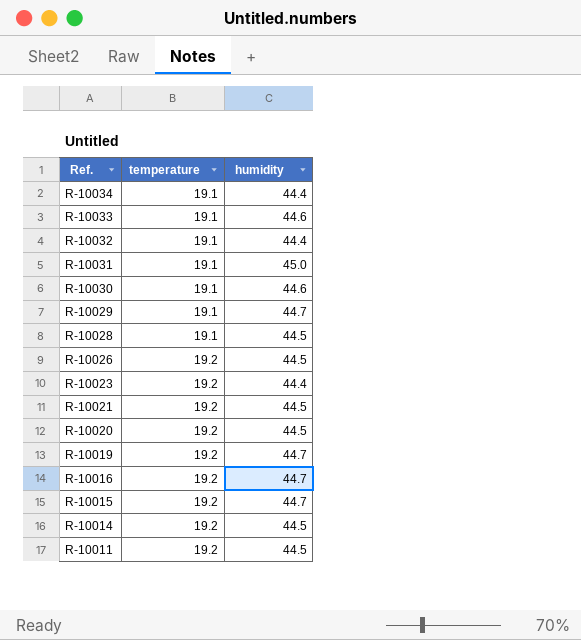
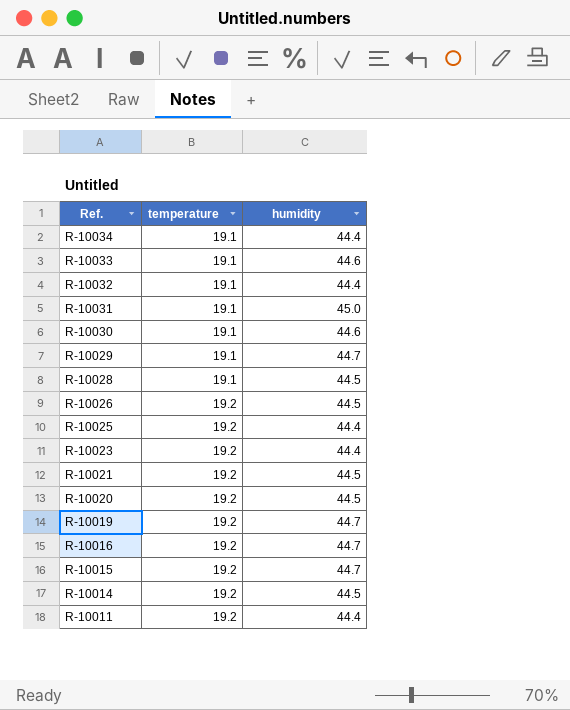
row R-10025: none -> 19.2 | 44.4
R-10011 | humidity: 44.5 -> 44.4

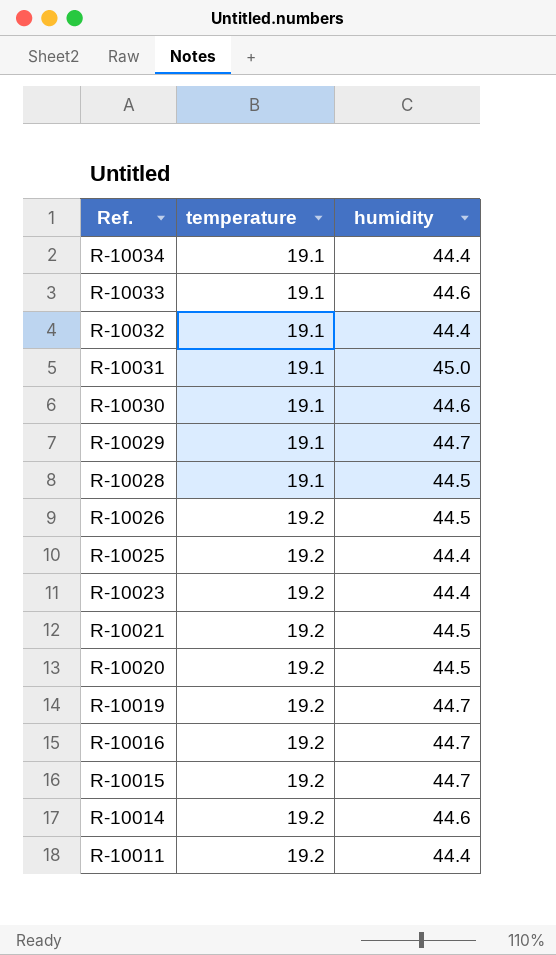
R-10014 | humidity: 44.5 -> 44.6

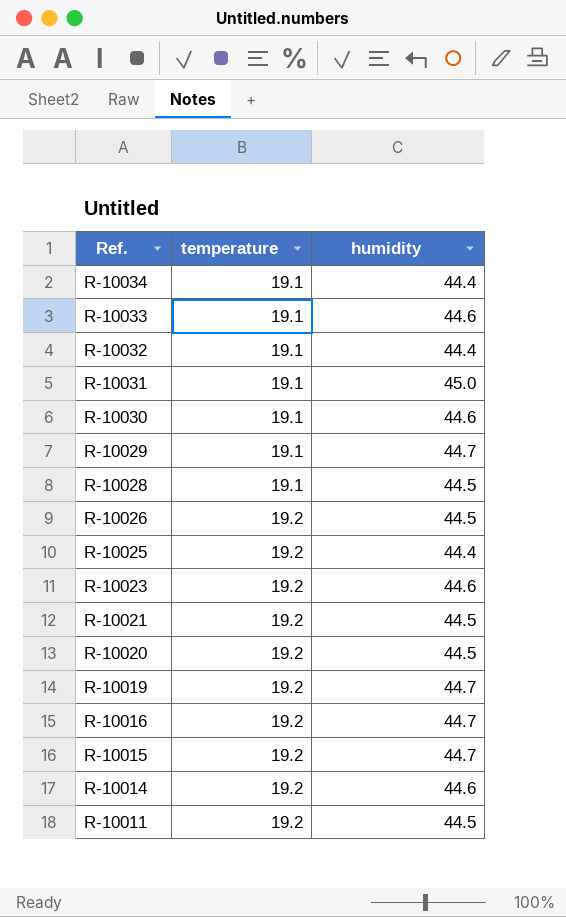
R-10023 | humidity: 44.4 -> 44.6
R-10011 | humidity: 44.4 -> 44.5

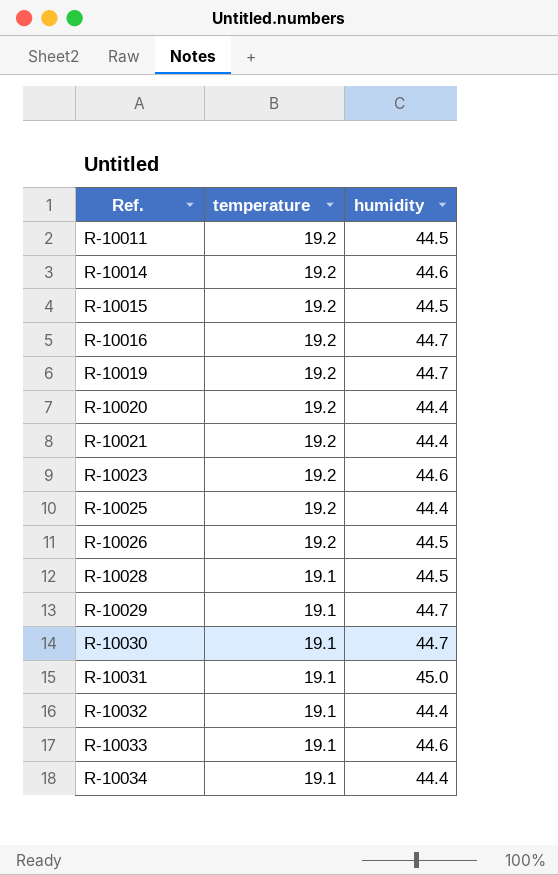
row order: Ref. descending -> Ref. ascending
R-10015 | humidity: 44.7 -> 44.5
R-10020 | humidity: 44.5 -> 44.4
R-10021 | humidity: 44.5 -> 44.4
R-10030 | humidity: 44.6 -> 44.7

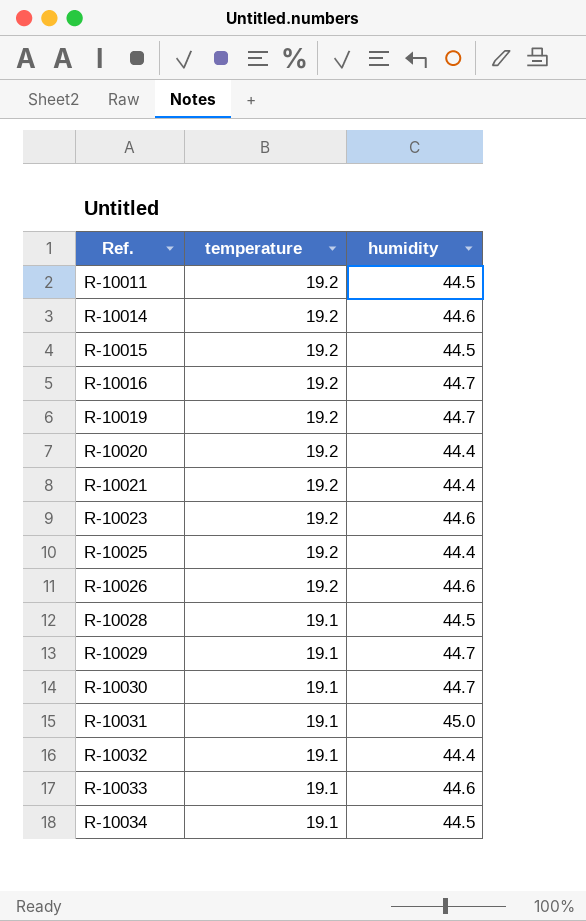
R-10026 | humidity: 44.5 -> 44.6
R-10034 | humidity: 44.4 -> 44.5

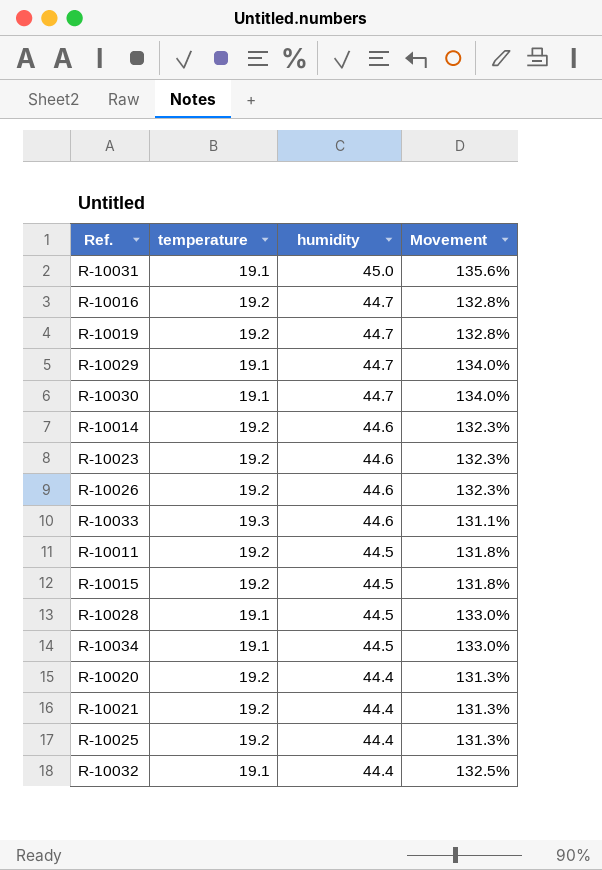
row order: Ref. ascending -> humidity descending
column Movement | formula: none -> ([humidity] - [temperature]) / [temperature]
R-10033 | temperature: 19.1 -> 19.3

